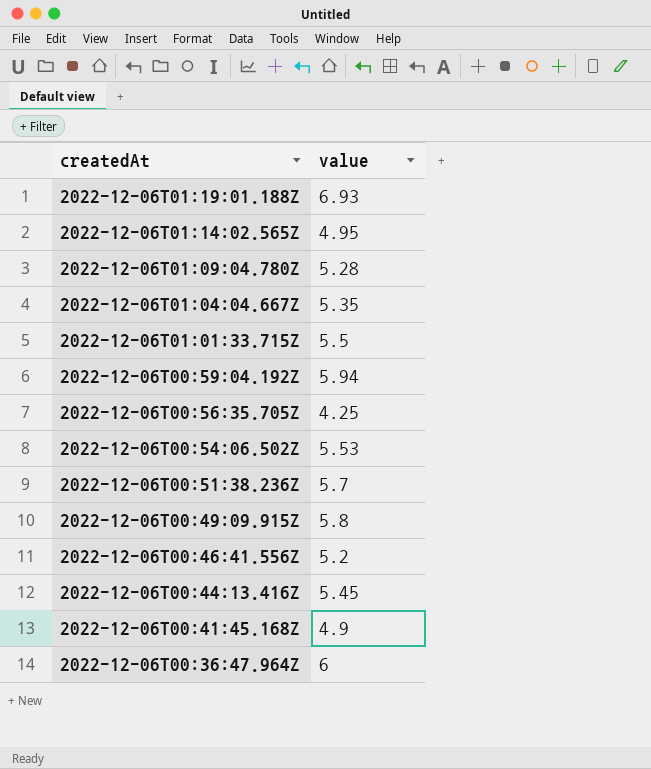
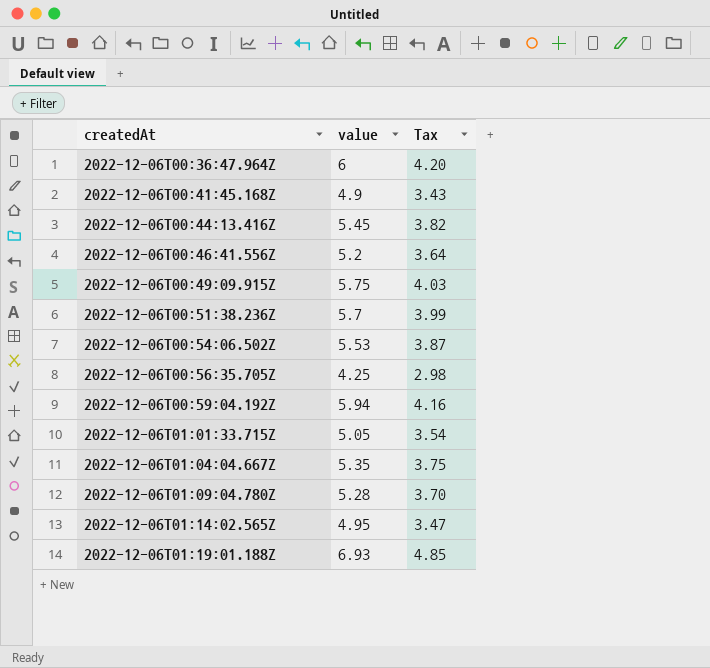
row order: createdAt descending -> createdAt ascending
column Tax | formula: none -> [value] * 0.7
2022-12-06T00:49:09.915Z | value: 5.8 -> 5.75
2022-12-06T01:01:33.715Z | value: 5.5 -> 5.05

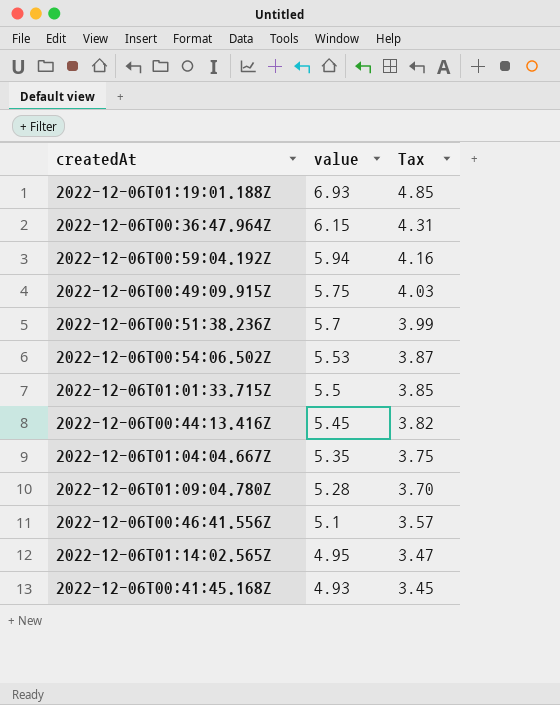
row order: createdAt ascending -> value descending
row 2022-12-06T00:56:35.705Z: 4.25 | 2.98 -> none
2022-12-06T00:36:47.964Z | value: 6 -> 6.15
2022-12-06T00:36:47.964Z | Tax: 4.20 -> 4.31
2022-12-06T01:01:33.715Z | value: 5.05 -> 5.5
2022-12-06T01:01:33.715Z | Tax: 3.54 -> 3.85
2022-12-06T00:46:41.556Z | value: 5.2 -> 5.1
2022-12-06T00:46:41.556Z | Tax: 3.64 -> 3.57
2022-12-06T00:41:45.168Z | value: 4.9 -> 4.93
2022-12-06T00:41:45.168Z | Tax: 3.43 -> 3.45

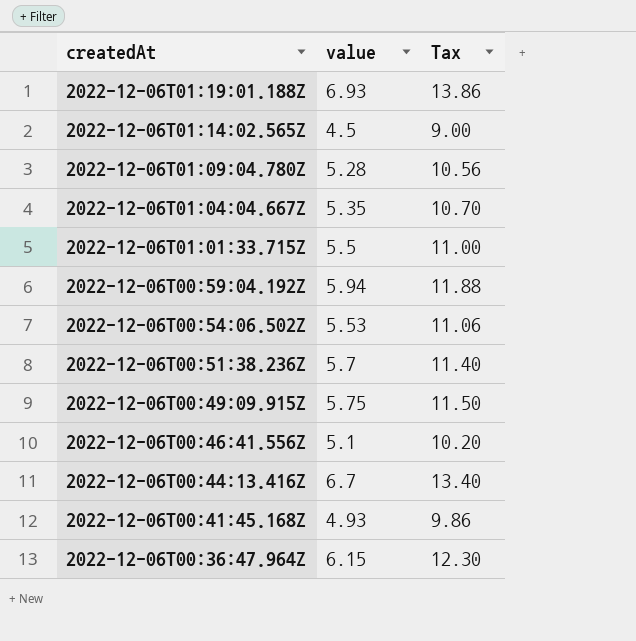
row order: value descending -> createdAt descending
column Tax | formula: [value] * 0.7 -> [value] * 2
2022-12-06T01:14:02.565Z | value: 4.95 -> 4.5
2022-12-06T00:44:13.416Z | value: 5.45 -> 6.7

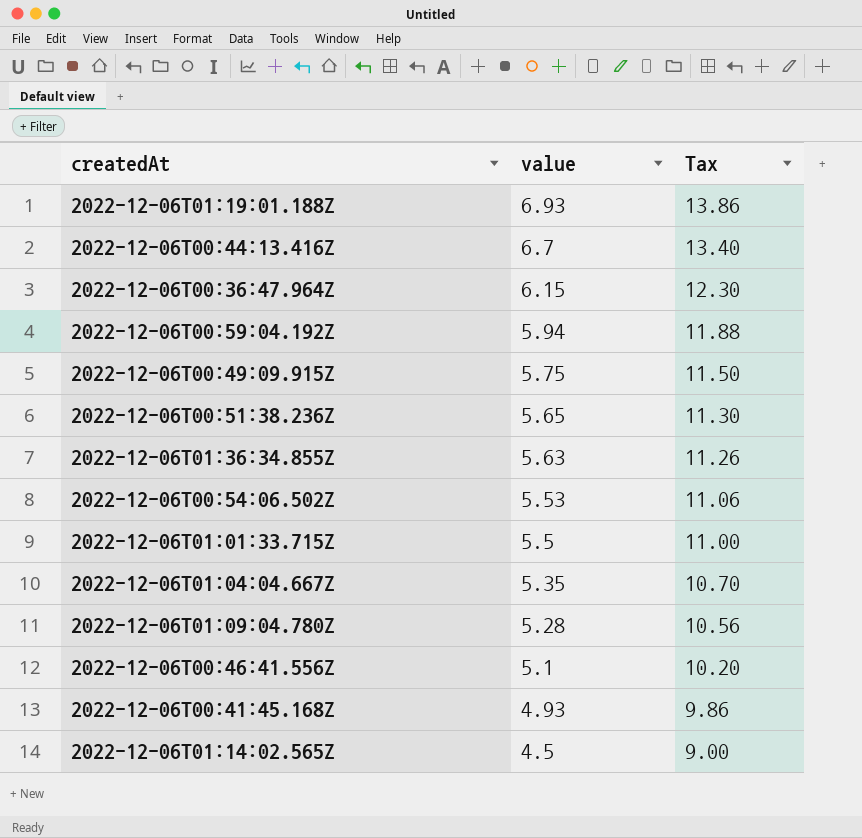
row order: createdAt descending -> value descending
2022-12-06T00:51:38.236Z | value: 5.7 -> 5.65
2022-12-06T00:51:38.236Z | Tax: 11.40 -> 11.30
row 2022-12-06T01:36:34.855Z: none -> 5.63 | 11.26

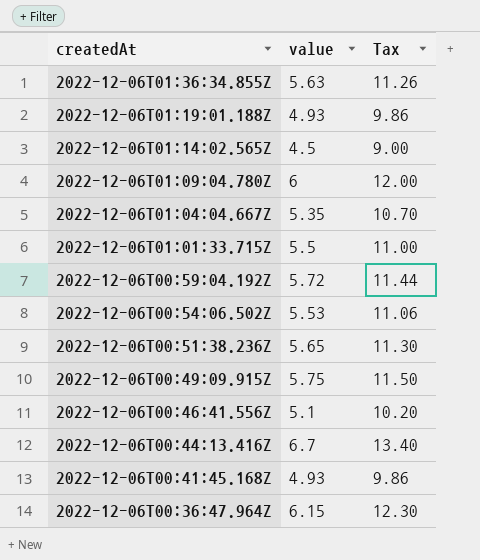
row order: value descending -> createdAt descending
2022-12-06T01:19:01.188Z | value: 6.93 -> 4.93
2022-12-06T01:19:01.188Z | Tax: 13.86 -> 9.86
2022-12-06T01:09:04.780Z | value: 5.28 -> 6
2022-12-06T01:09:04.780Z | Tax: 10.56 -> 12.00
2022-12-06T00:59:04.192Z | value: 5.94 -> 5.72
2022-12-06T00:59:04.192Z | Tax: 11.88 -> 11.44

